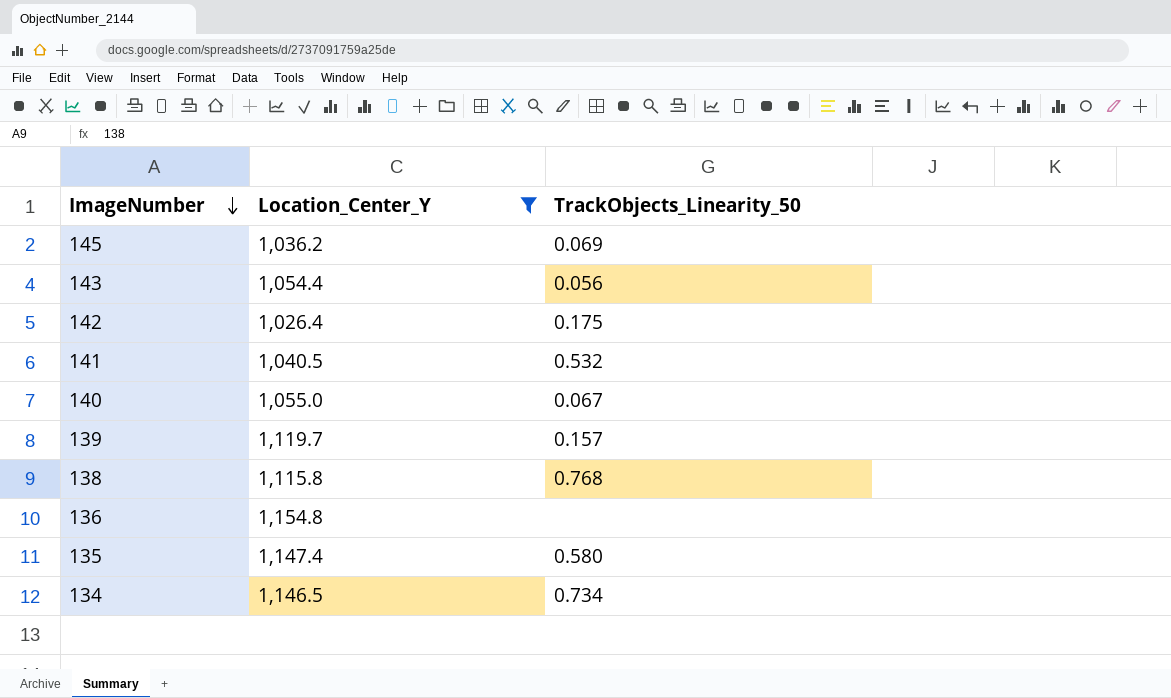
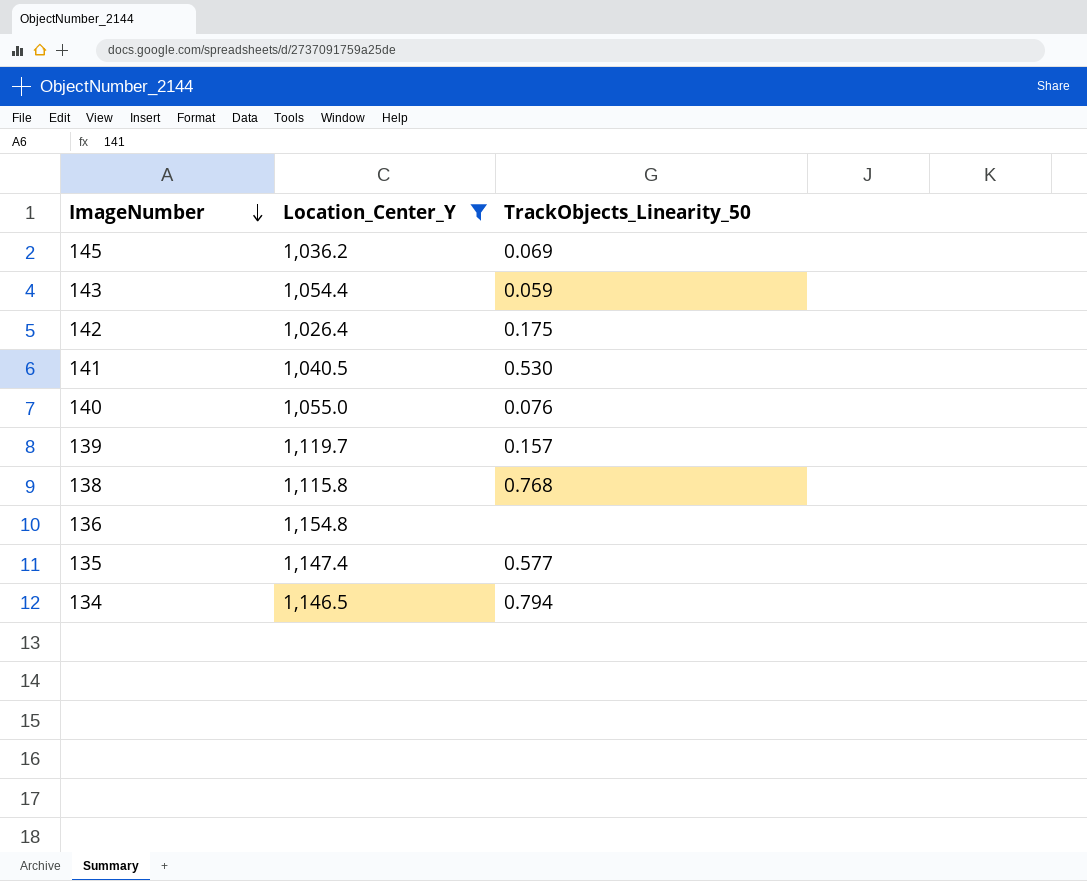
143 | TrackObjects_Linearity_50: 0.056 -> 0.059
141 | TrackObjects_Linearity_50: 0.532 -> 0.530
140 | TrackObjects_Linearity_50: 0.067 -> 0.076
135 | TrackObjects_Linearity_50: 0.580 -> 0.577
134 | TrackObjects_Linearity_50: 0.734 -> 0.794

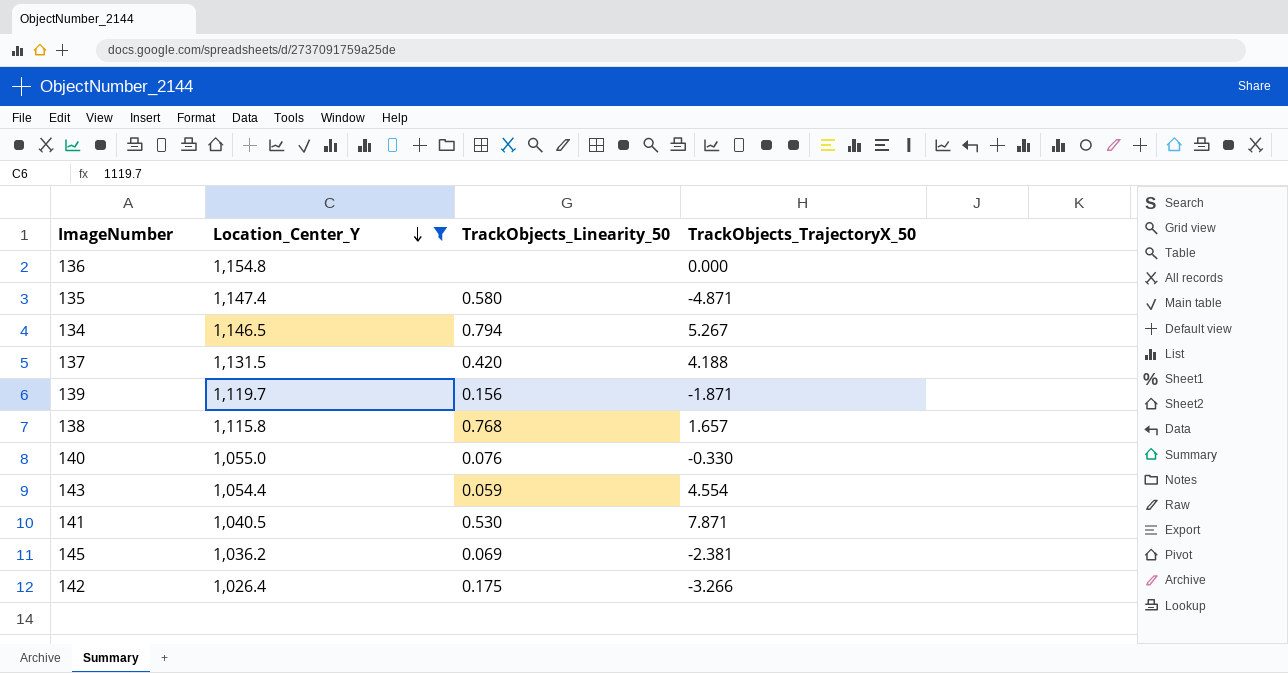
row order: ImageNumber descending -> Location_Center_Y descending
column TrackObjects_TrajectoryX_50 | position: none -> 4
135 | TrackObjects_Linearity_50: 0.577 -> 0.580
row 137: none -> 1,131.5 | 0.420 | 4.188
139 | TrackObjects_Linearity_50: 0.157 -> 0.156

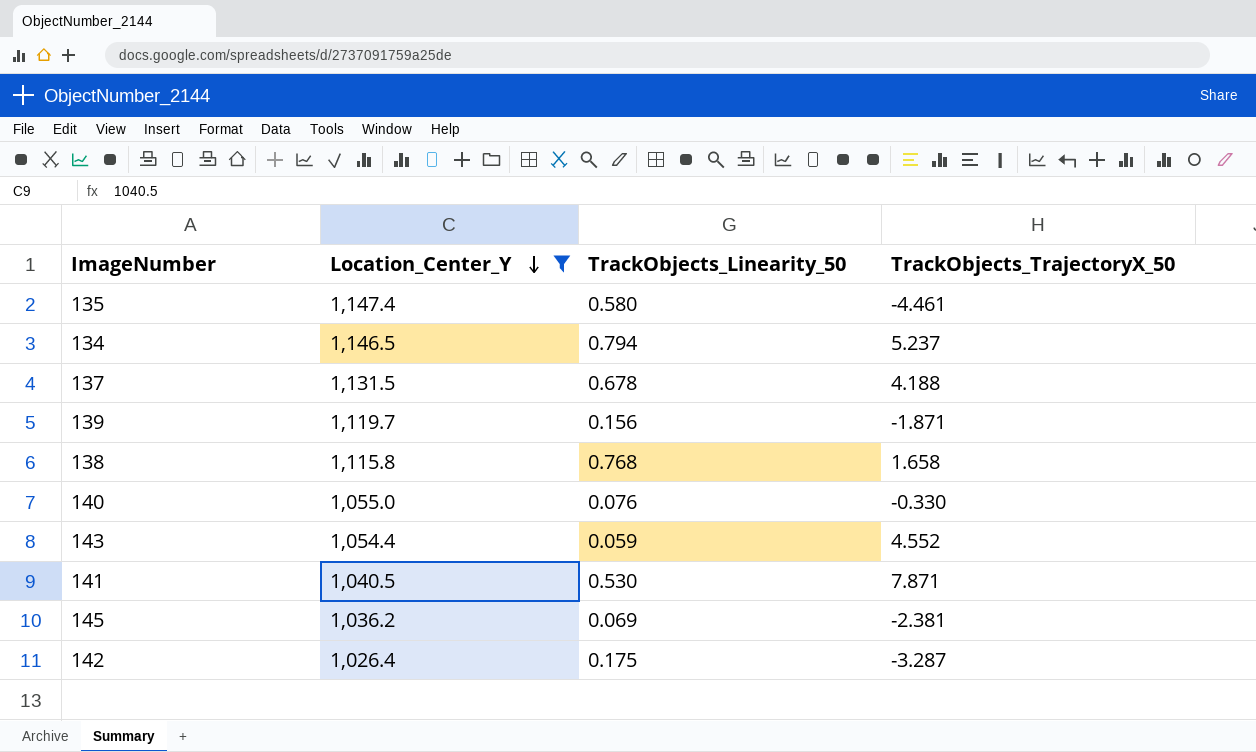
row 136: 1,154.8 | none | 0.000 -> none
135 | TrackObjects_TrajectoryX_50: -4.871 -> -4.461
134 | TrackObjects_TrajectoryX_50: 5.267 -> 5.237
137 | TrackObjects_Linearity_50: 0.420 -> 0.678
138 | TrackObjects_TrajectoryX_50: 1.657 -> 1.658
143 | TrackObjects_TrajectoryX_50: 4.554 -> 4.552
142 | TrackObjects_TrajectoryX_50: -3.266 -> -3.287

